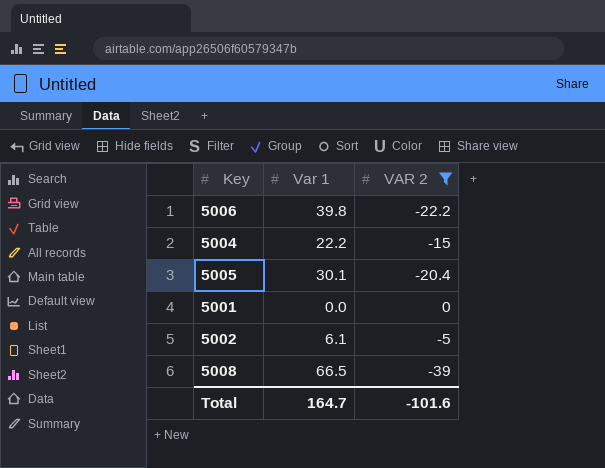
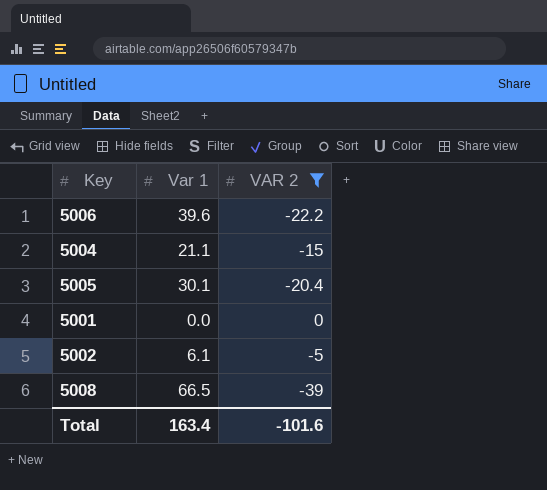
5006 | Var 1: 39.8 -> 39.6
5004 | Var 1: 22.2 -> 21.1
Total | Var 1: 164.7 -> 163.4

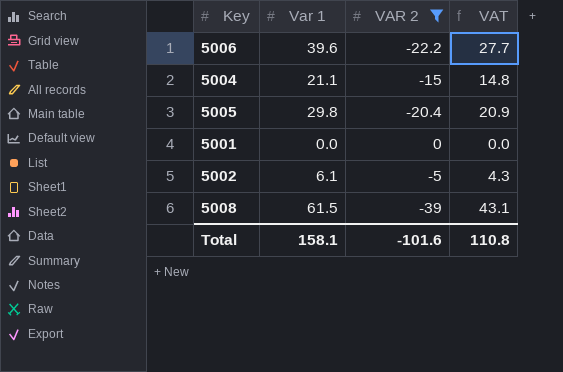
column VAT | formula: none -> [Var 1] * 0.7
5005 | Var 1: 30.1 -> 29.8
5008 | Var 1: 66.5 -> 61.5
Total | Var 1: 163.4 -> 158.1

